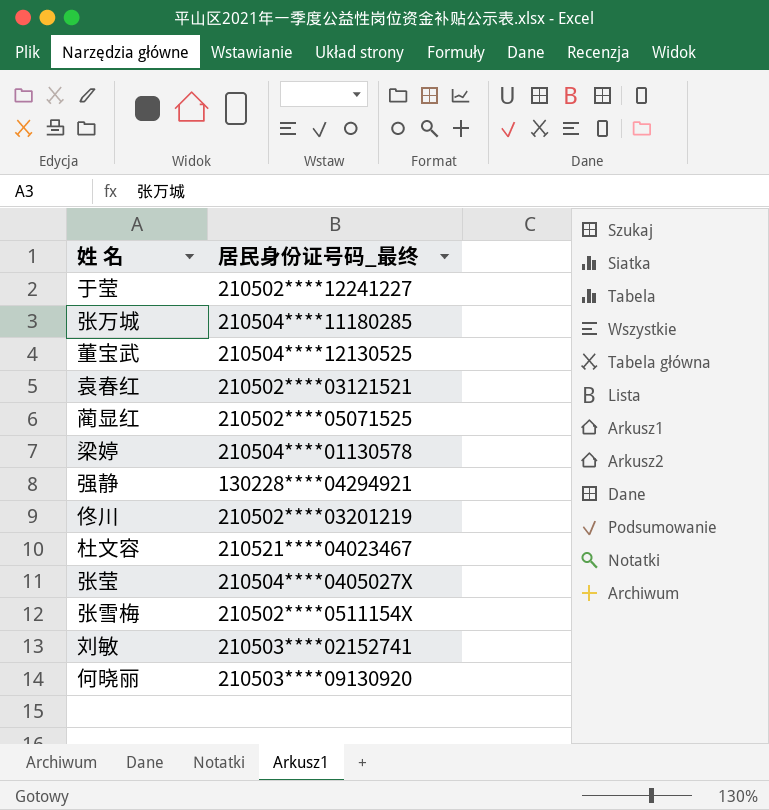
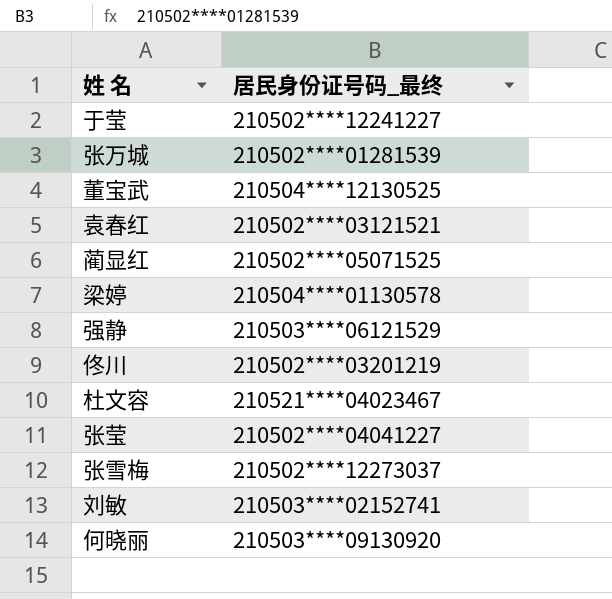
张万城 | 居民身份证号码_最终: 210504****11180285 -> 210502****01281539
强静 | 居民身份证号码_最终: 130228****04294921 -> 210503****06121529
张莹 | 居民身份证号码_最终: 210504****0405027X -> 210502****04041227
张雪梅 | 居民身份证号码_最终: 210502****0511154X -> 210502****12273037

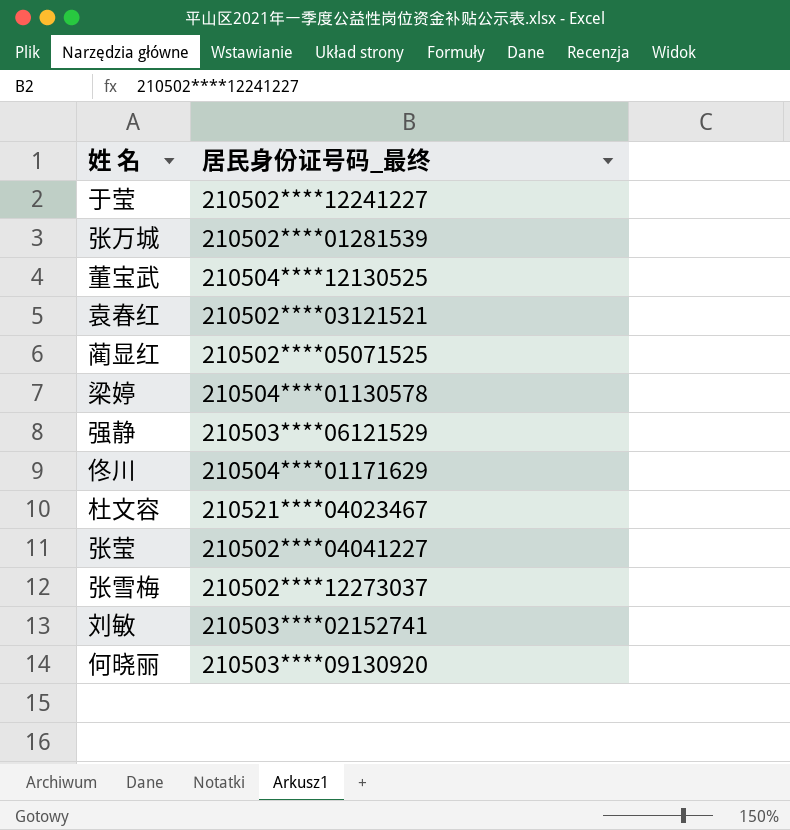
佟川 | 居民身份证号码_最终: 210502****03201219 -> 210504****01171629

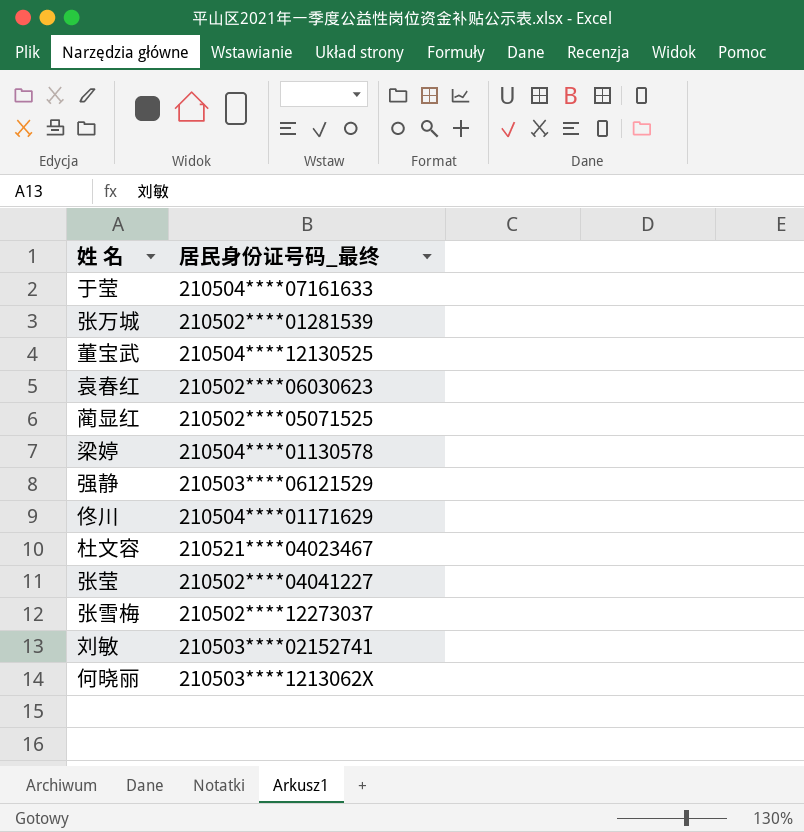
于莹 | 居民身份证号码_最终: 210502****12241227 -> 210504****07161633
袁春红 | 居民身份证号码_最终: 210502****03121521 -> 210502****06030623
何晓丽 | 居民身份证号码_最终: 210503****09130920 -> 210503****1213062X

